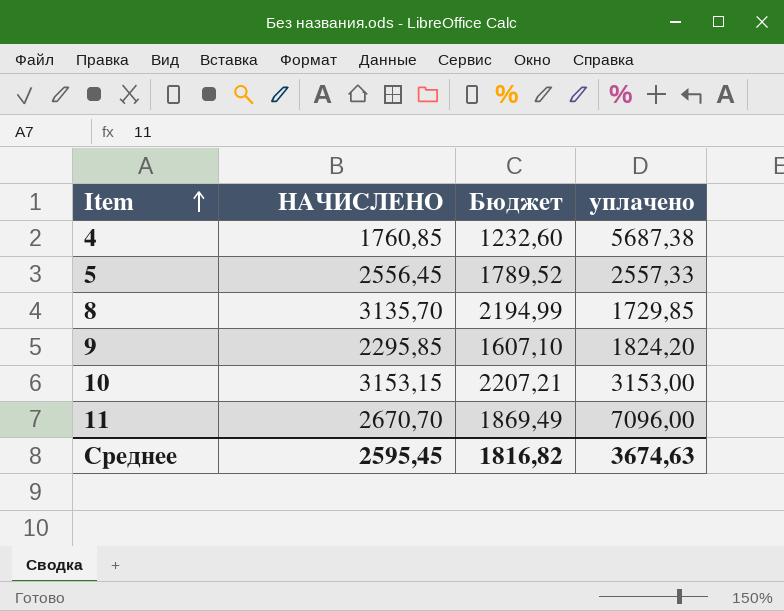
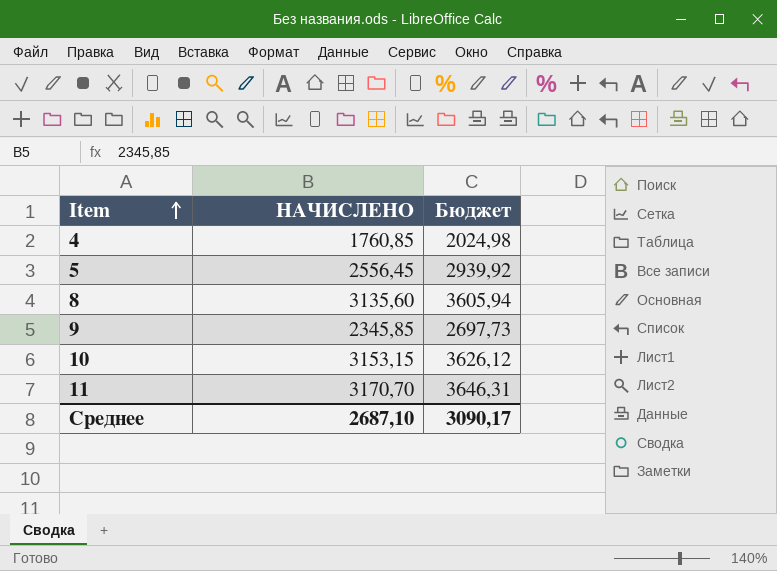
column уплачено | position: 4 -> none
column Бюджет | formula: [НАЧИСЛЕНО] * 0,7 -> [НАЧИСЛЕНО] * 1,15
8 | НАЧИСЛЕНО: 3135,70 -> 3135,60
9 | НАЧИСЛЕНО: 2295,85 -> 2345,85
11 | НАЧИСЛЕНО: 2670,70 -> 3170,70
Среднее | НАЧИСЛЕНО: 2595,45 -> 2687,10
Среднее | Бюджет: 1816,82 -> 3090,17

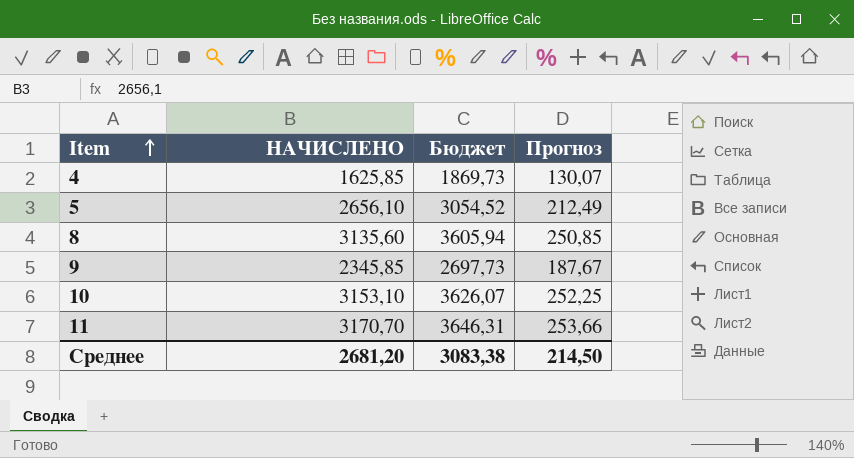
column Прогноз | formula: none -> [НАЧИСЛЕНО] * 0,08
4 | НАЧИСЛЕНО: 1760,85 -> 1625,85
4 | Бюджет: 2024,98 -> 1869,73
5 | НАЧИСЛЕНО: 2556,45 -> 2656,10
5 | Бюджет: 2939,92 -> 3054,52
10 | НАЧИСЛЕНО: 3153,15 -> 3153,10
10 | Бюджет: 3626,12 -> 3626,07
Среднее | НАЧИСЛЕНО: 2687,10 -> 2681,20
Среднее | Бюджет: 3090,17 -> 3083,38

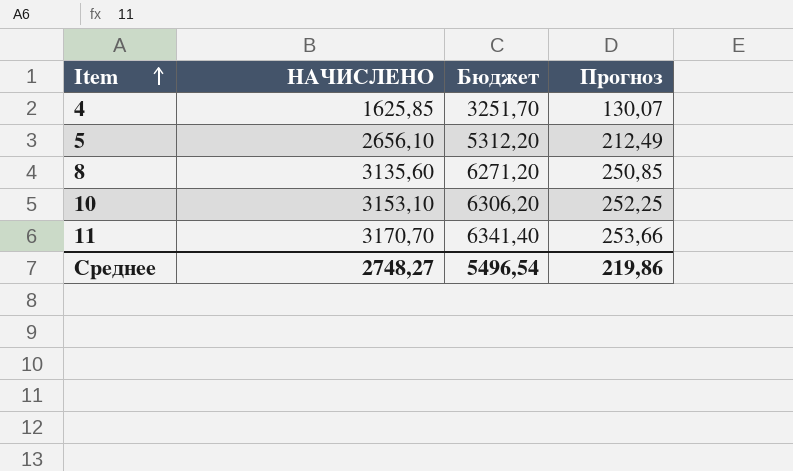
column Бюджет | formula: [НАЧИСЛЕНО] * 1,15 -> [НАЧИСЛЕНО] * 2
row 9: 2345,85 | 2697,73 | 187,67 -> none
Среднее | НАЧИСЛЕНО: 2681,20 -> 2748,27
Среднее | Бюджет: 3083,38 -> 5496,54
Среднее | Прогноз: 214,50 -> 219,86

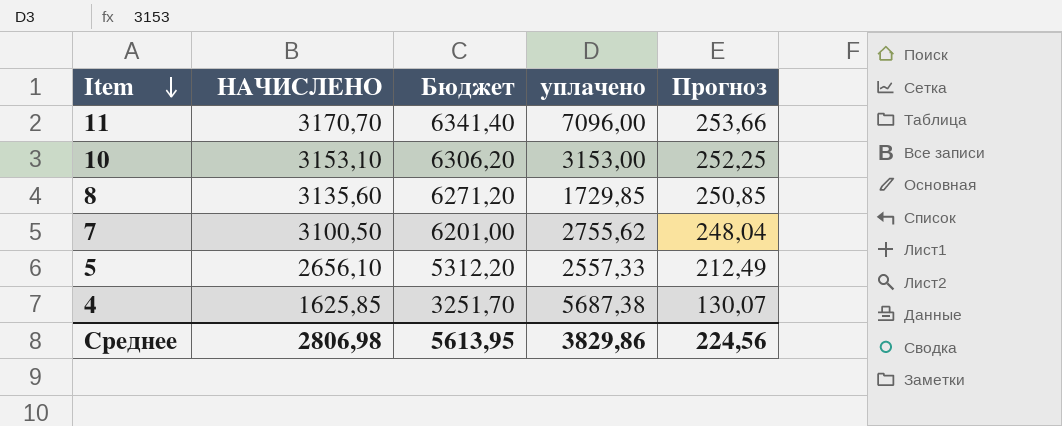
row order: Item ascending -> Item descending
column уплачено | position: none -> 4
row 7: none -> 3100,50 | 6201,00 | 2755,62 | 248,04
Среднее | НАЧИСЛЕНО: 2748,27 -> 2806,98
Среднее | Бюджет: 5496,54 -> 5613,95
Среднее | Прогноз: 219,86 -> 224,56

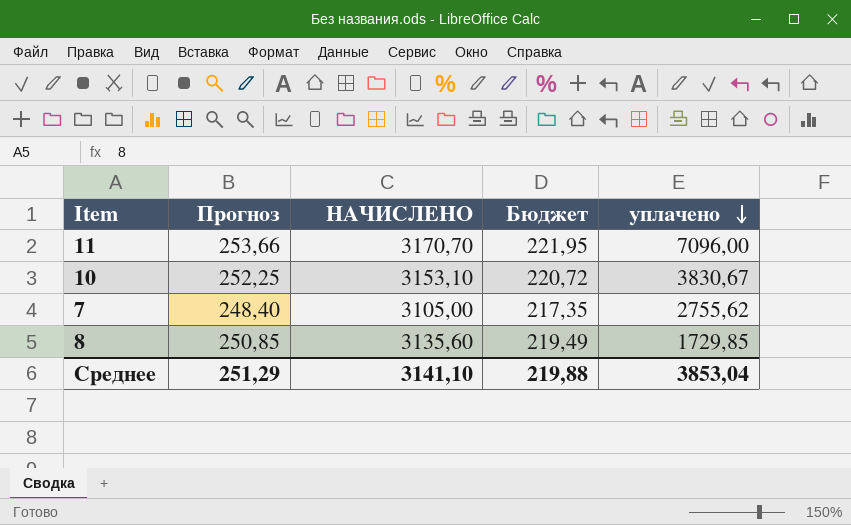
row order: Item descending -> уплачено descending
column Прогноз | position: 5 -> 2
column Бюджет | formula: [НАЧИСЛЕНО] * 2 -> [НАЧИСЛЕНО] * 0,07
row 5: 2656,10 | 5312,20 | 2557,33 | 212,49 -> none
row 4: 1625,85 | 3251,70 | 5687,38 | 130,07 -> none
10 | уплачено: 3153,00 -> 3830,67
7 | Прогноз: 248,04 -> 248,40
7 | НАЧИСЛЕНО: 3100,50 -> 3105,00
Среднее | Прогноз: 224,56 -> 251,29
Среднее | НАЧИСЛЕНО: 2806,98 -> 3141,10
Среднее | Бюджет: 5613,95 -> 219,88
Среднее | уплачено: 3829,86 -> 3853,04

